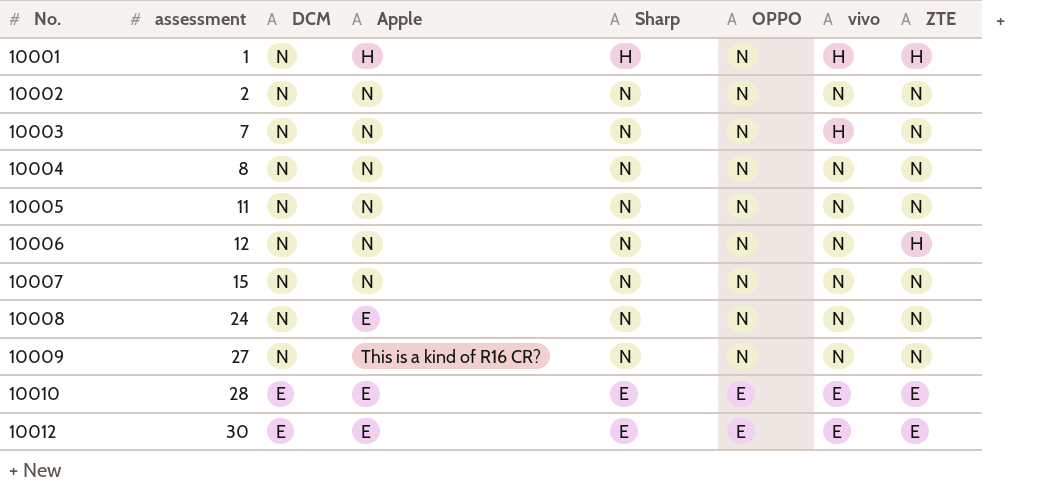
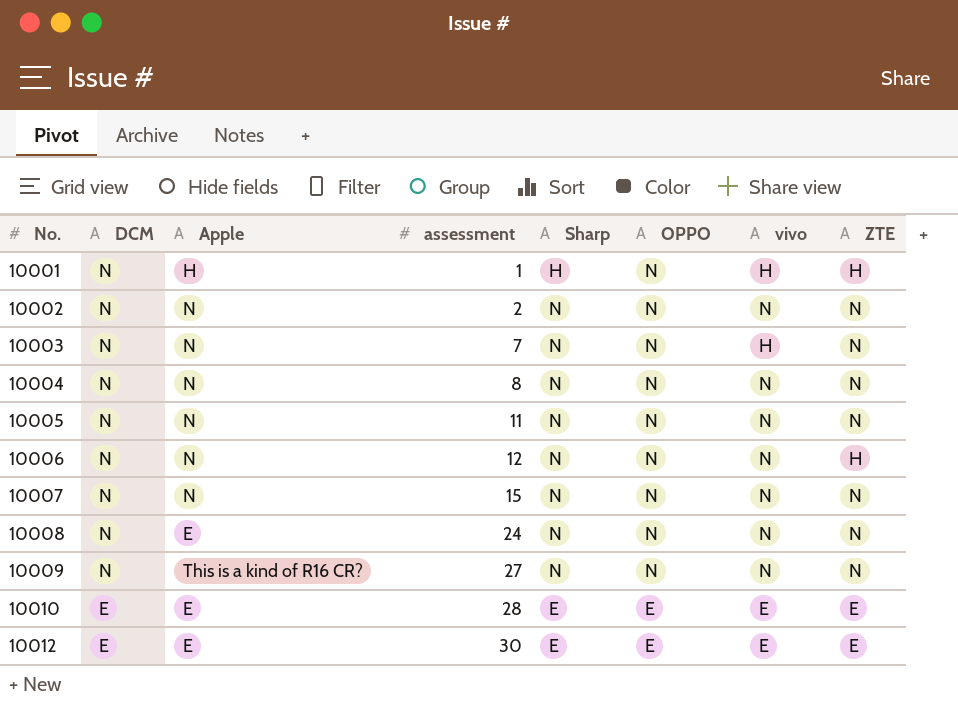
column assessment | position: 2 -> 4

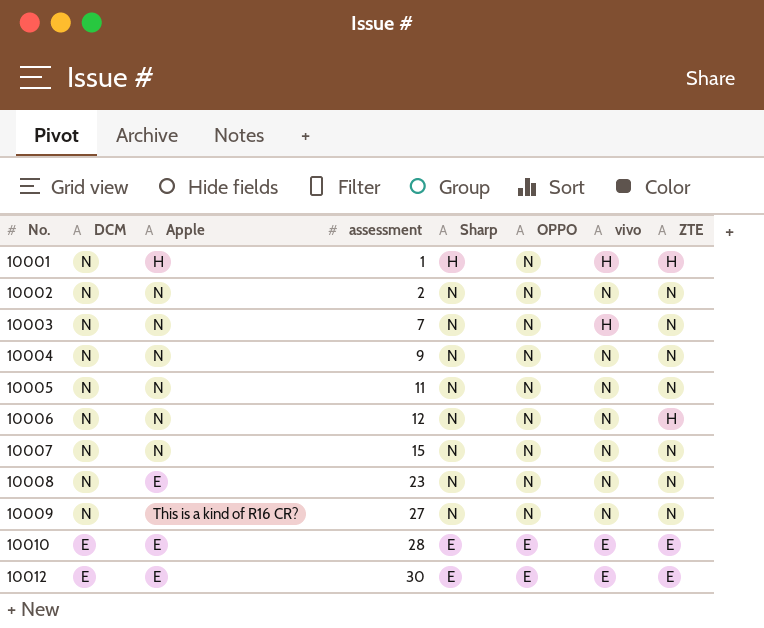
10004 | assessment: 8 -> 9
10008 | assessment: 24 -> 23

